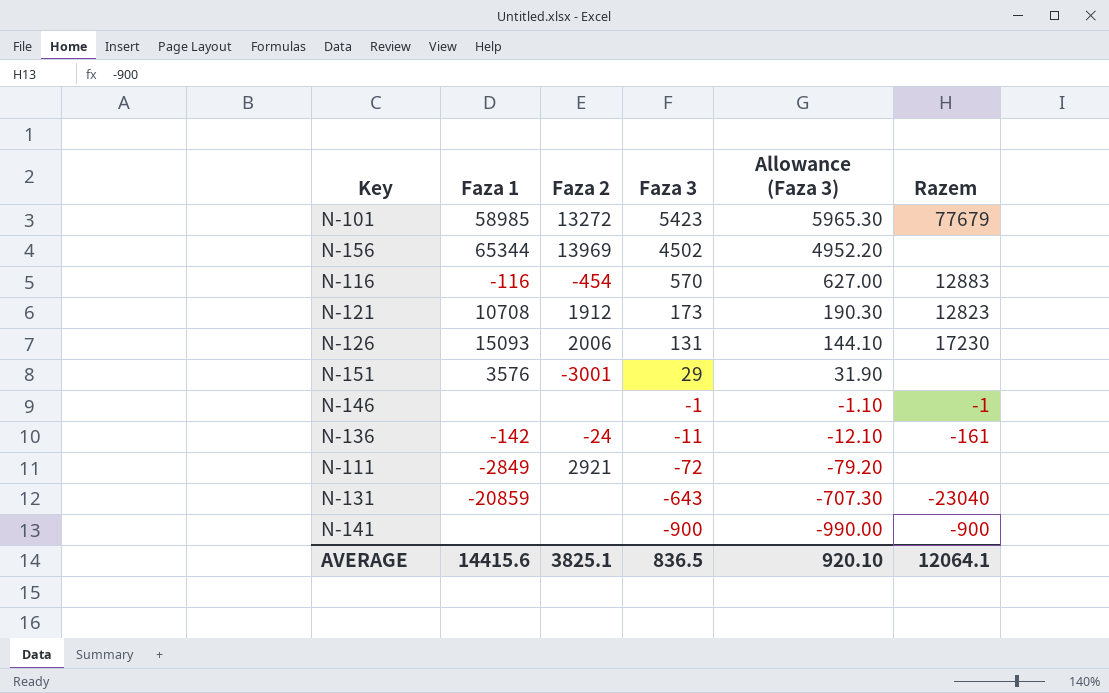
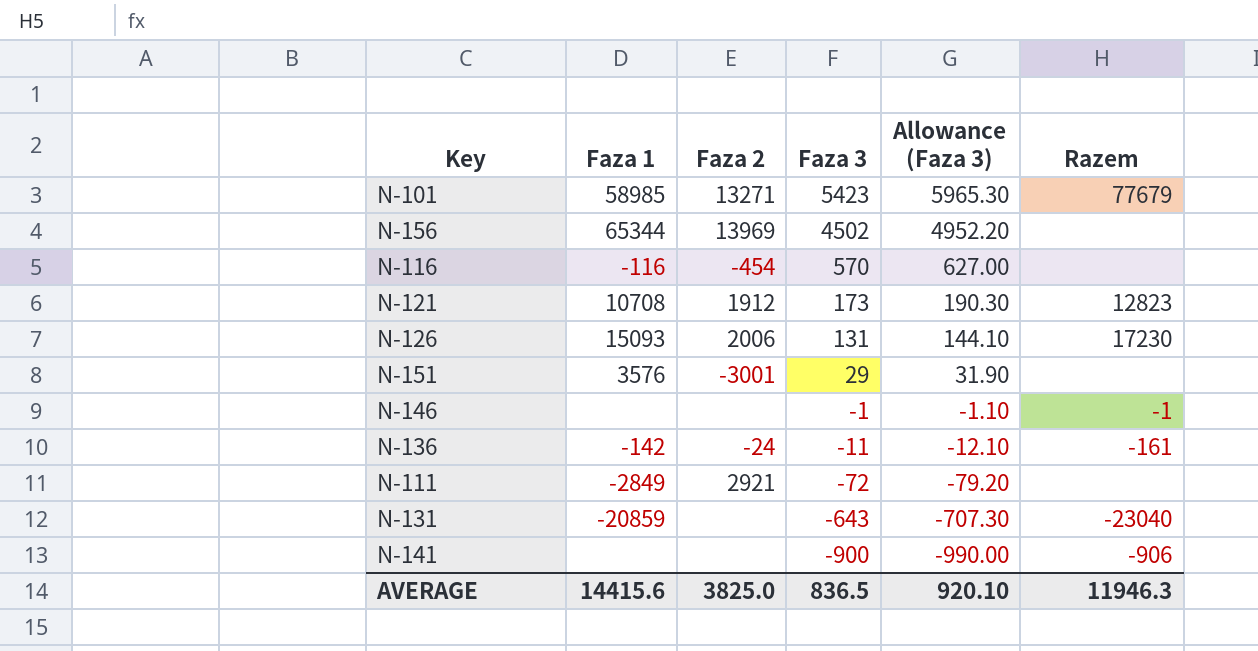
N-101 | Faza 2: 13272 -> 13271
N-116 | Razem: 12883 -> none
N-141 | Razem: -900 -> -906
AVERAGE | Faza 2: 3825.1 -> 3825.0
AVERAGE | Razem: 12064.1 -> 11946.3

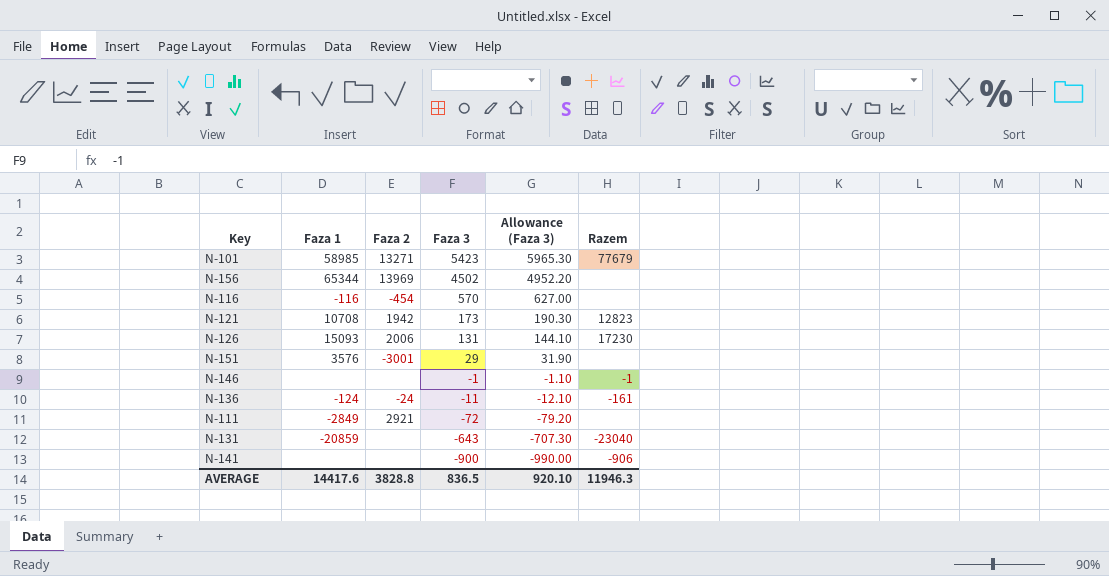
N-121 | Faza 2: 1912 -> 1942
N-136 | Faza 1: -142 -> -124
AVERAGE | Faza 1: 14415.6 -> 14417.6
AVERAGE | Faza 2: 3825.0 -> 3828.8

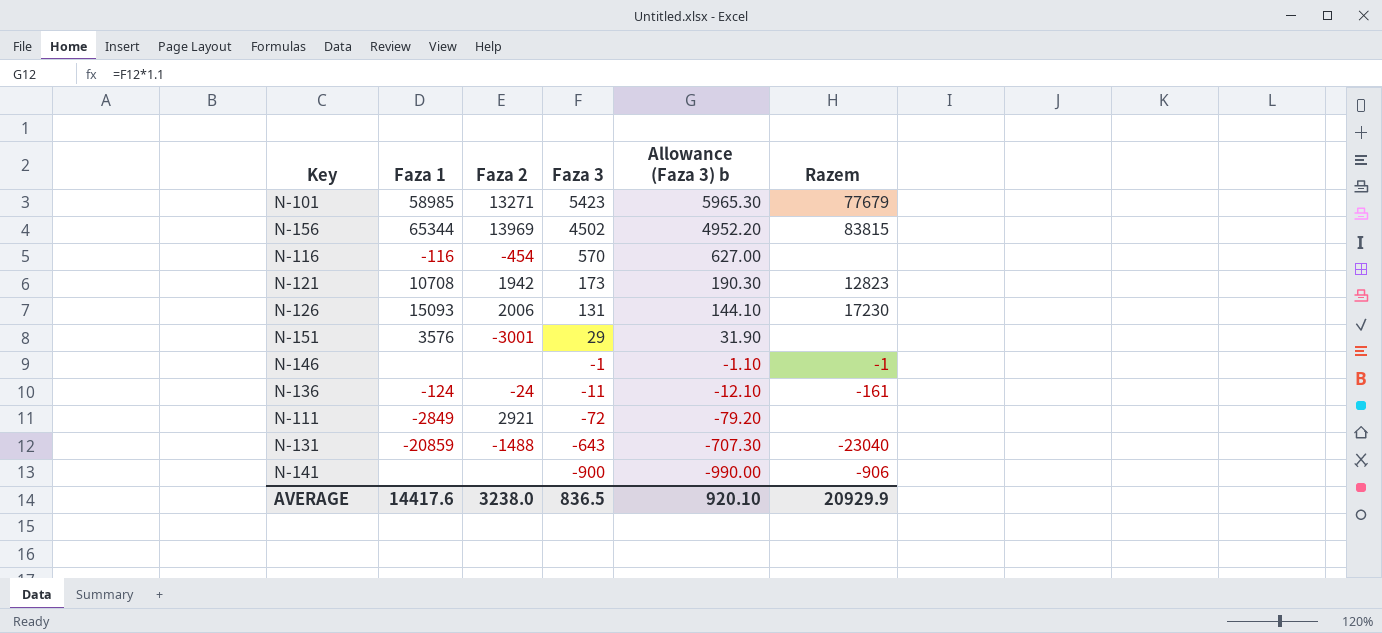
column name: Allowance (Faza 3) -> Allowance (Faza 3) b
N-156 | Razem: none -> 83815
N-131 | Faza 2: none -> -1488
AVERAGE | Faza 2: 3828.8 -> 3238.0
AVERAGE | Razem: 11946.3 -> 20929.9

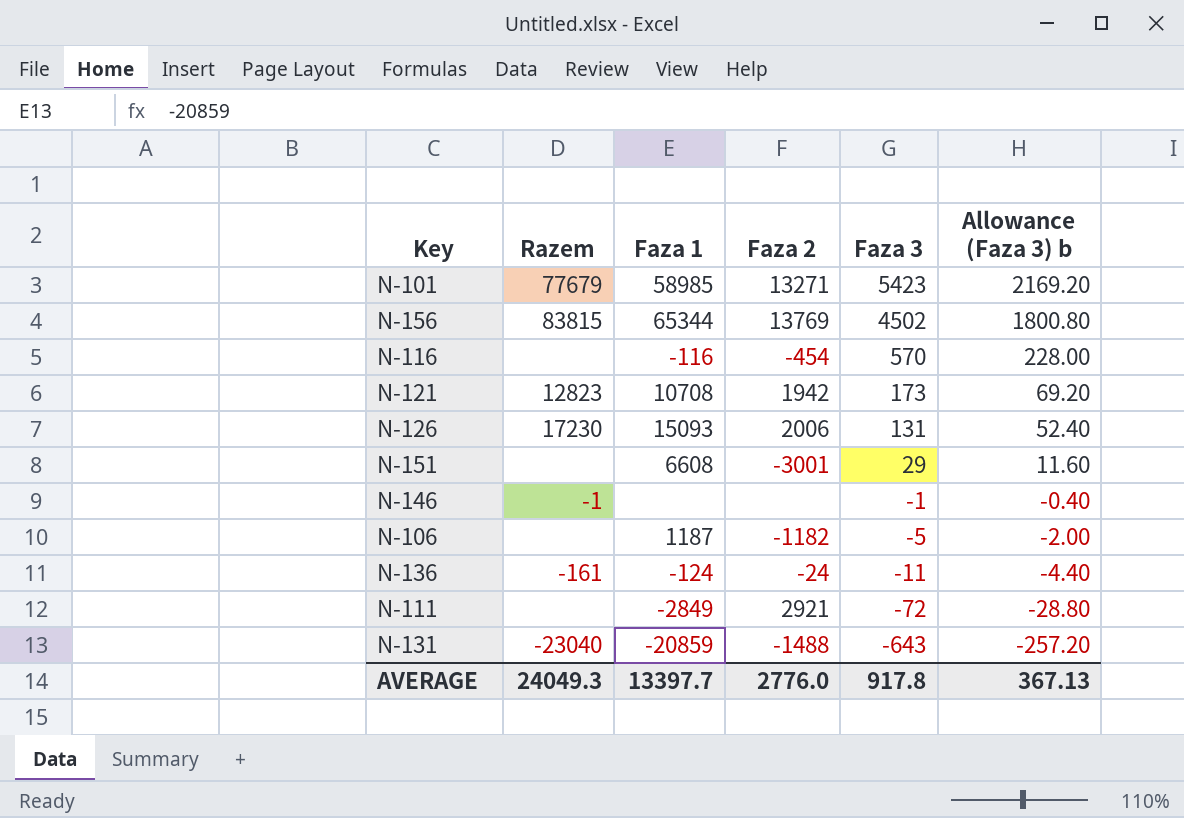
column Razem | position: 6 -> 2
column Allowance (Faza 3) b | formula: [Faza 3] * 1.1 -> [Faza 3] * 0.4
row N-141: none | none | -900 | -990.00 | -906 -> none
N-156 | Faza 2: 13969 -> 13769
N-151 | Faza 1: 3576 -> 6608
row N-106: none -> none | 1187 | -1182 | -5 | -2.00
AVERAGE | Razem: 20929.9 -> 24049.3
AVERAGE | Faza 1: 14417.6 -> 13397.7
AVERAGE | Faza 2: 3238.0 -> 2776.0
AVERAGE | Faza 3: 836.5 -> 917.8
AVERAGE | Allowance (Faza 3) b: 920.10 -> 367.13

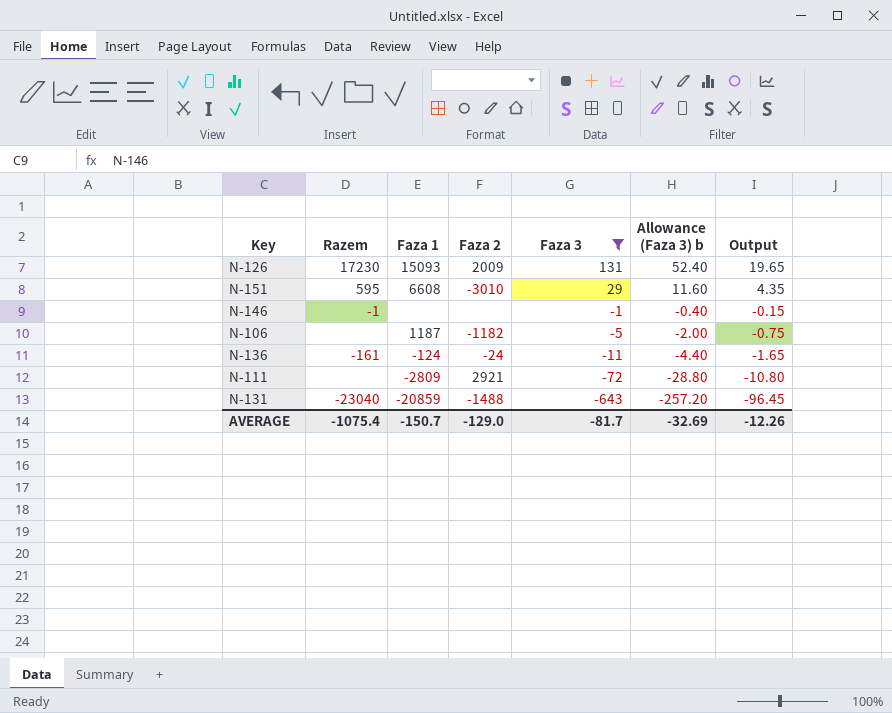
filter: none -> Faza 3 <= 131
column Output | formula: none -> [Faza 3] * 0.15
N-126 | Faza 2: 2006 -> 2009
N-151 | Razem: none -> 595
N-151 | Faza 2: -3001 -> -3010
N-111 | Faza 1: -2849 -> -2809
AVERAGE | Razem: 24049.3 -> -1075.4
AVERAGE | Faza 1: 13397.7 -> -150.7
AVERAGE | Faza 2: 2776.0 -> -129.0
AVERAGE | Faza 3: 917.8 -> -81.7
AVERAGE | Allowance (Faza 3) b: 367.13 -> -32.69

